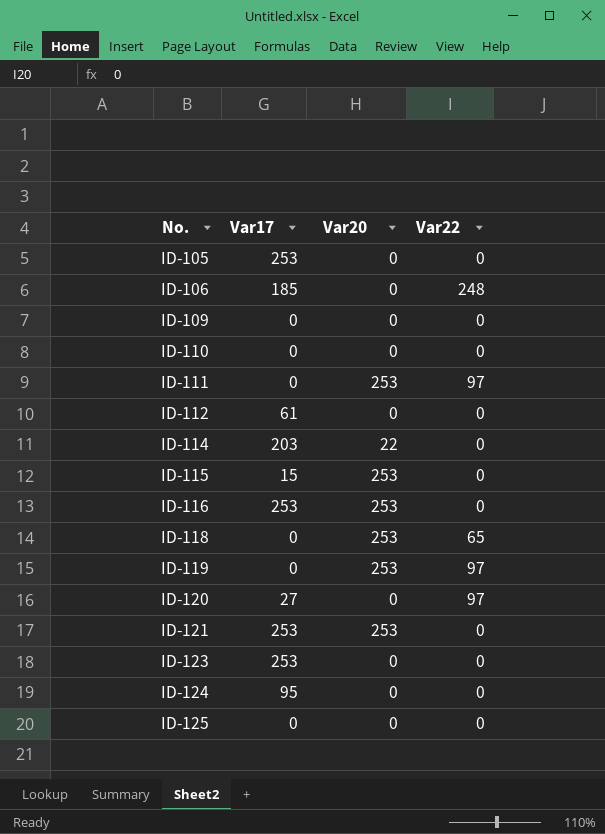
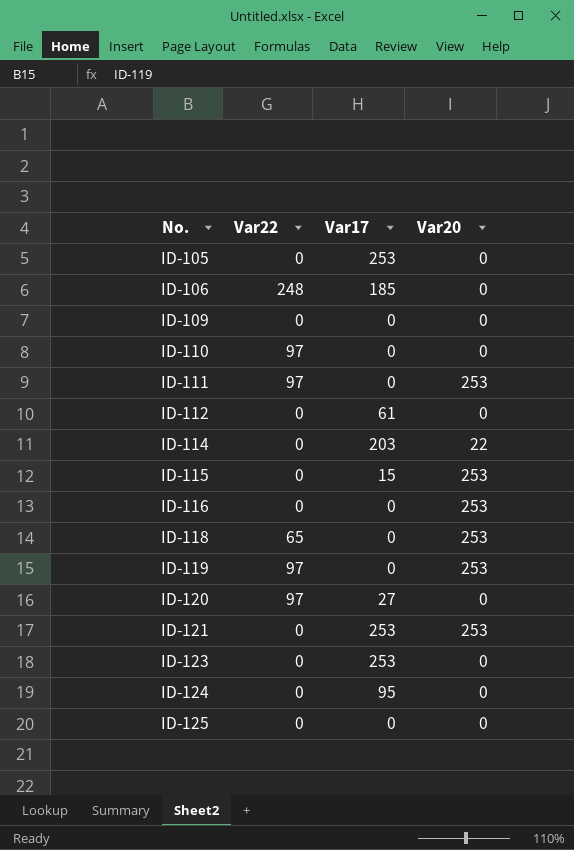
column Var22 | position: 4 -> 2
ID-110 | Var22: 0 -> 97
ID-116 | Var17: 253 -> 0

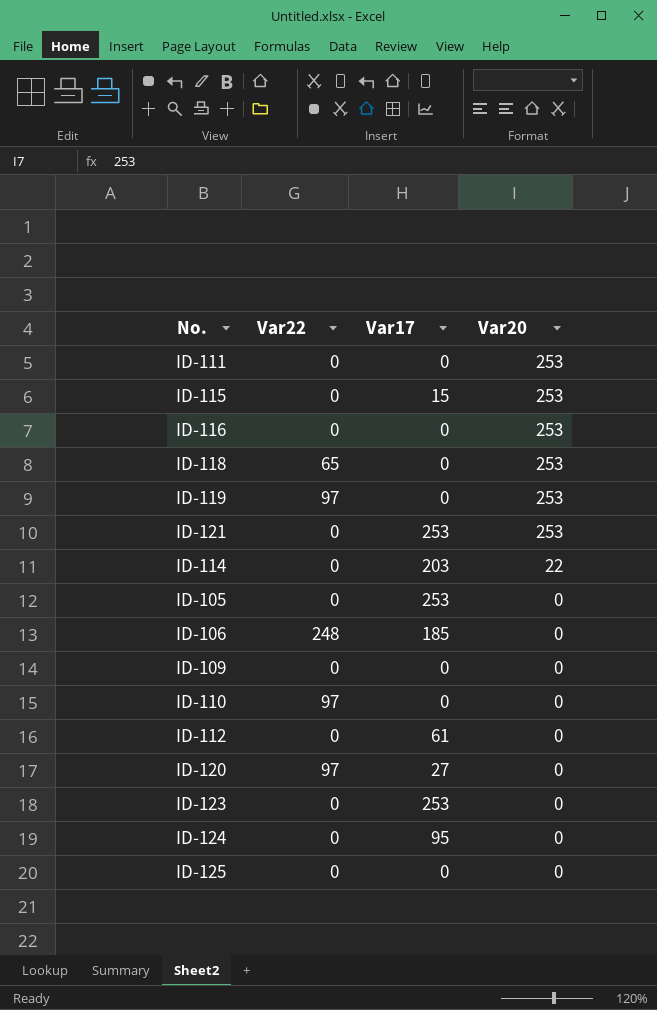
row order: No. ascending -> Var20 descending
ID-111 | Var22: 97 -> 0

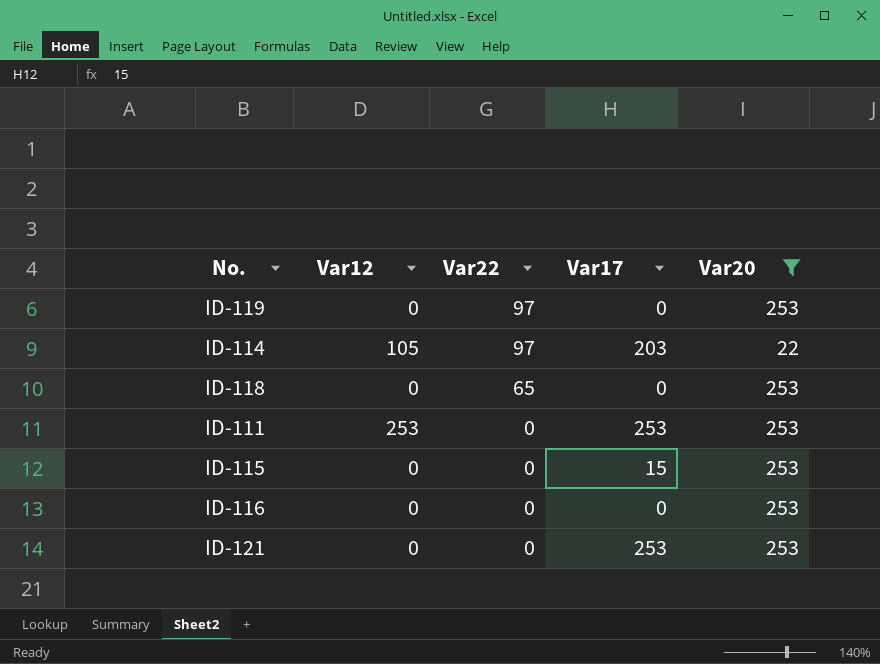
filter: none -> Var20 != 0
row order: Var20 descending -> Var22 descending
column Var12 | position: none -> 2
ID-114 | Var22: 0 -> 97
ID-111 | Var17: 0 -> 253

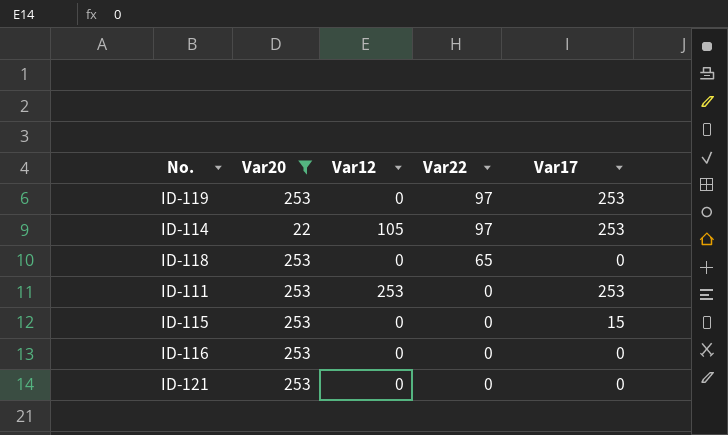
column Var20 | position: 5 -> 2
ID-119 | Var17: 0 -> 253
ID-114 | Var17: 203 -> 253
ID-121 | Var17: 253 -> 0

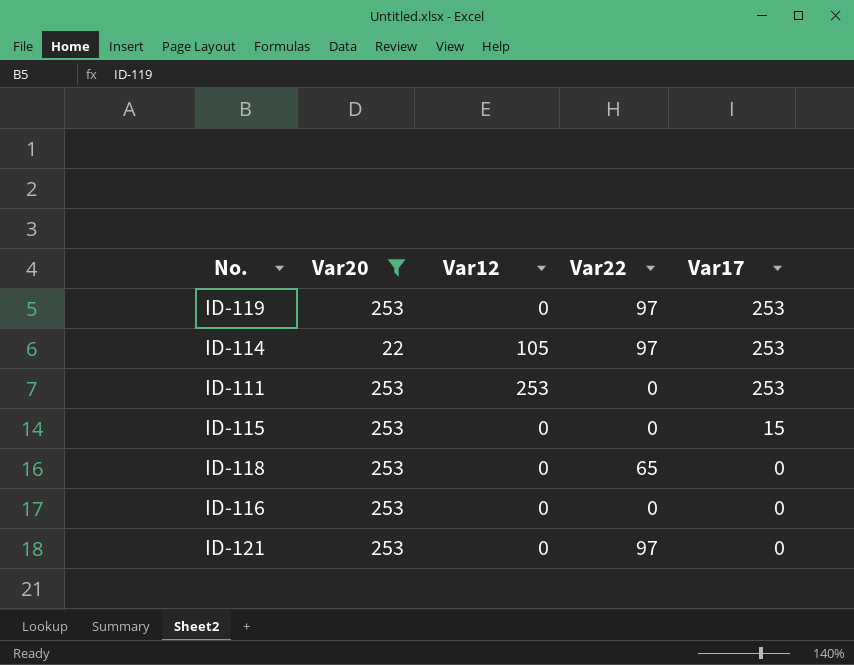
row order: Var22 descending -> Var17 descending
ID-121 | Var22: 0 -> 97

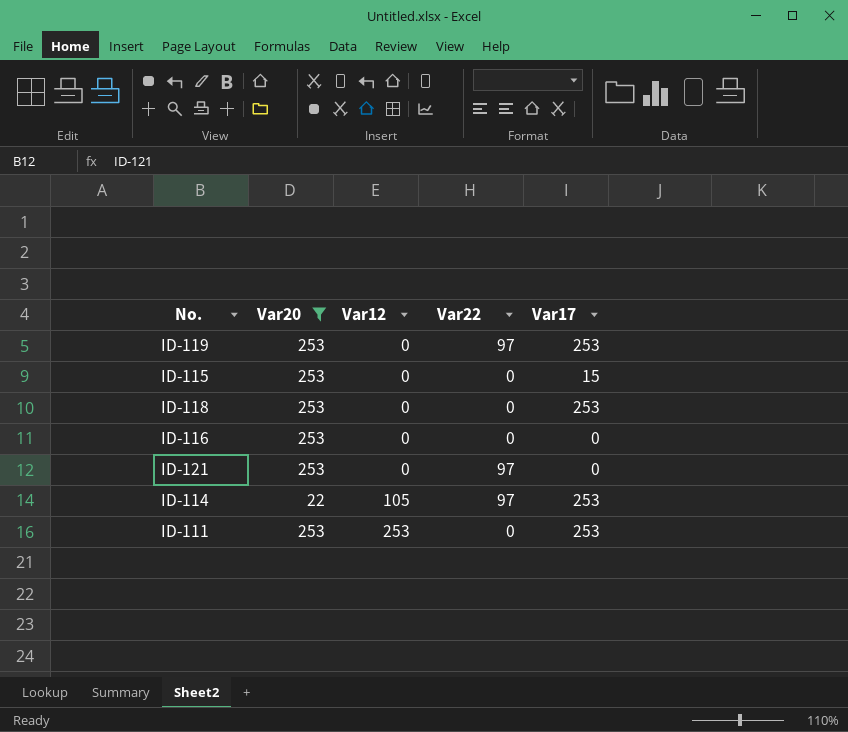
row order: Var17 descending -> Var12 ascending
ID-118 | Var22: 65 -> 0
ID-118 | Var17: 0 -> 253

